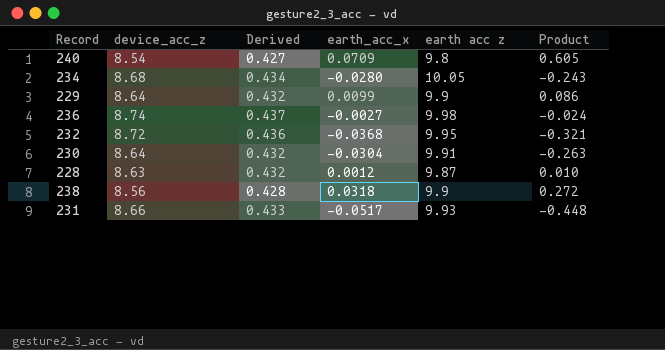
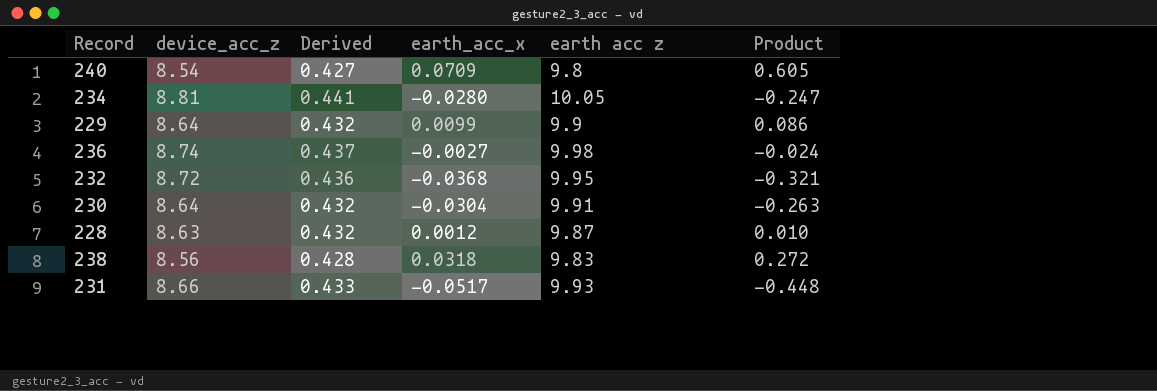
234 | device_acc_z: 8.68 -> 8.81
234 | Derived: 0.434 -> 0.441
234 | Product: -0.243 -> -0.247
238 | earth acc z: 9.9 -> 9.83

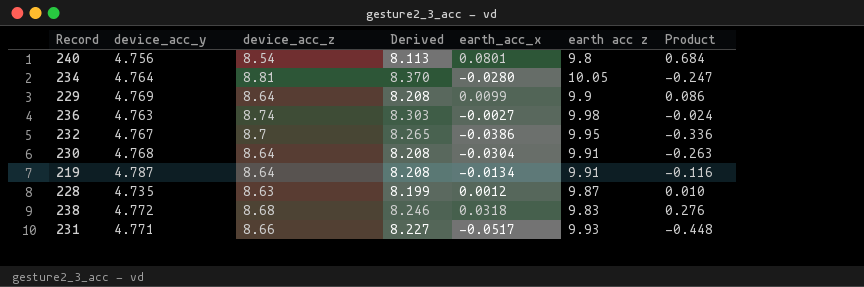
column device_acc_y | position: none -> 2
column Derived | formula: [device_acc_z] * 0.05 -> [device_acc_z] * 0.95
240 | earth_acc_x: 0.0709 -> 0.0801
240 | Product: 0.605 -> 0.684
232 | device_acc_z: 8.72 -> 8.7
232 | earth_acc_x: -0.0368 -> -0.0386
232 | Product: -0.321 -> -0.336
row 219: none -> 4.787 | 8.64 | 8.208 | -0.0134 | 9.91 | -0.116
238 | device_acc_z: 8.56 -> 8.68
238 | Product: 0.272 -> 0.276

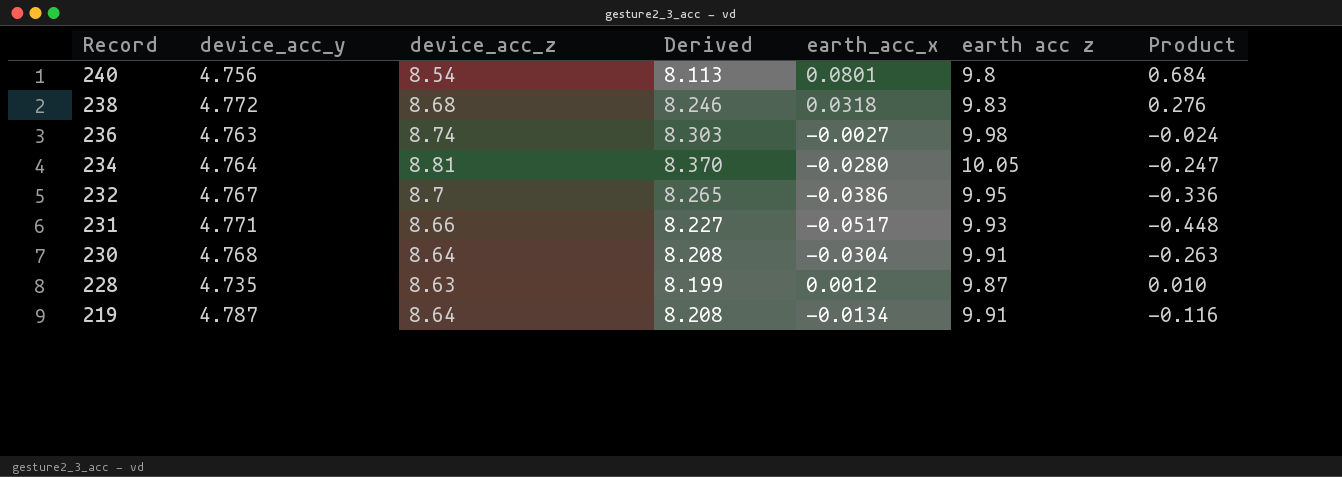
row order: none -> Record descending
row 229: 4.769 | 8.64 | 8.208 | 0.0099 | 9.9 | 0.086 -> none

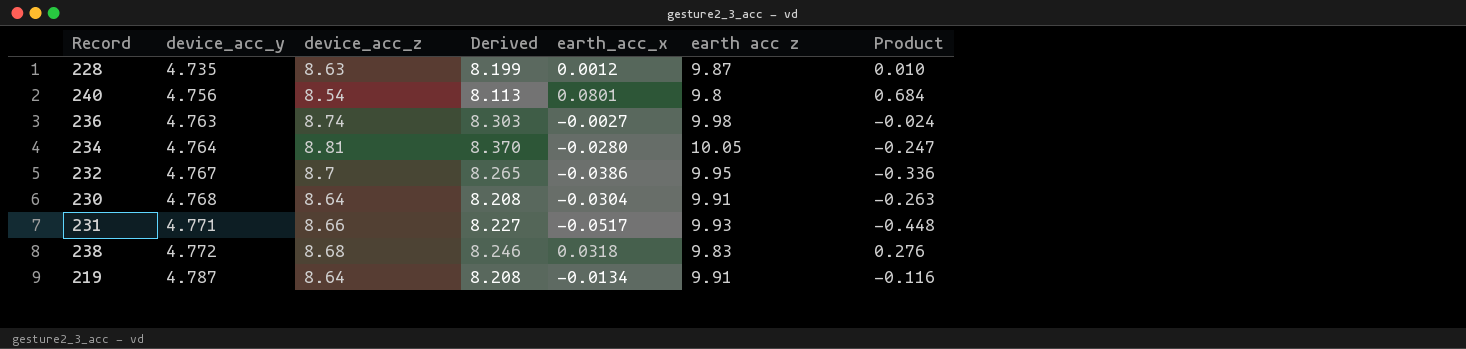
row order: Record descending -> device_acc_y ascending

